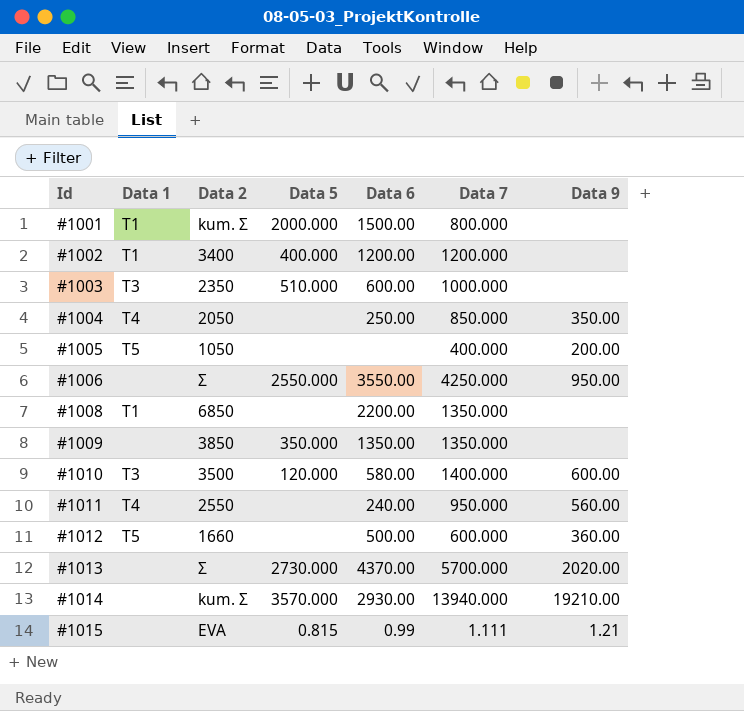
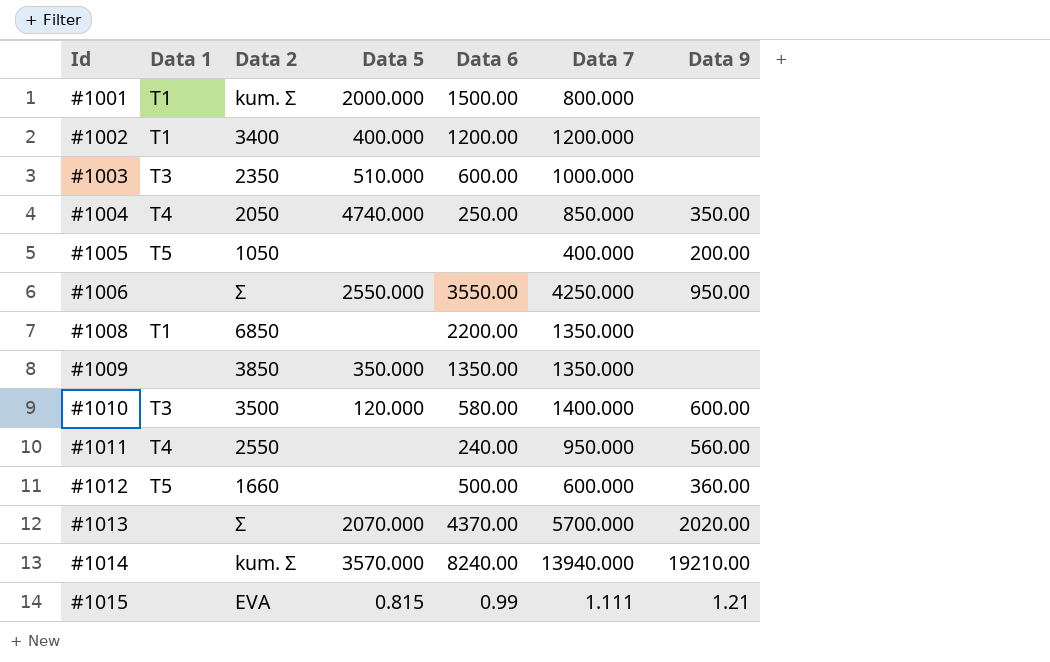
#1004 | Data 5: none -> 4740.000
#1013 | Data 5: 2730.000 -> 2070.000
#1014 | Data 6: 2930.00 -> 8240.00

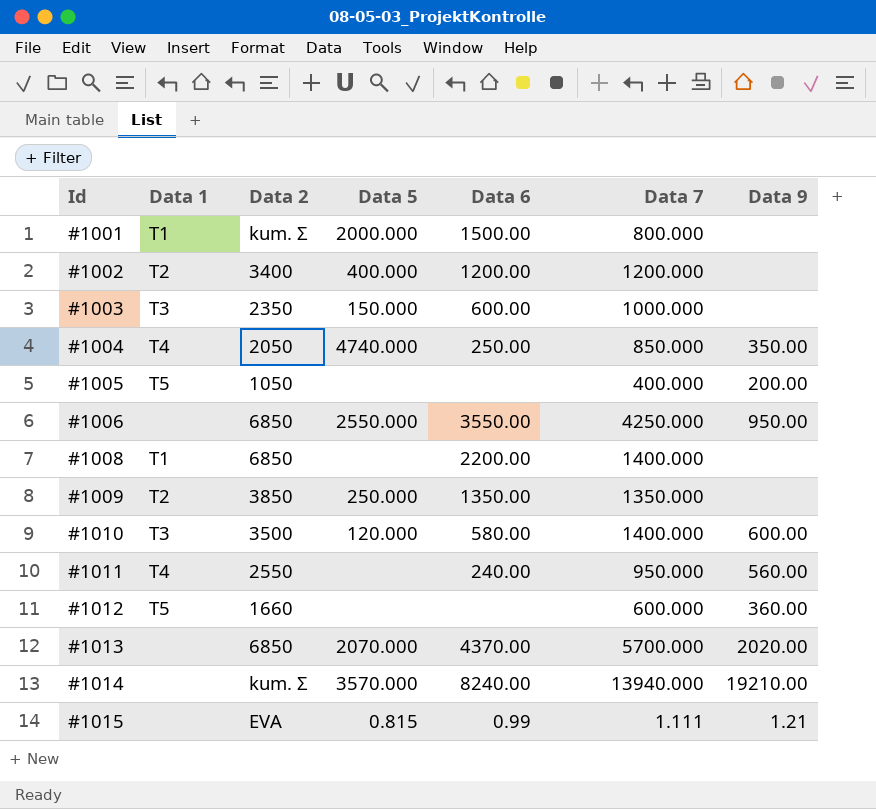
#1002 | Data 1: T1 -> T2
#1003 | Data 5: 510.000 -> 150.000
#1006 | Data 2: Σ -> 6850
#1008 | Data 7: 1350.000 -> 1400.000
#1009 | Data 1: none -> T2
#1009 | Data 5: 350.000 -> 250.000
#1012 | Data 6: 500.00 -> none
#1013 | Data 2: Σ -> 6850

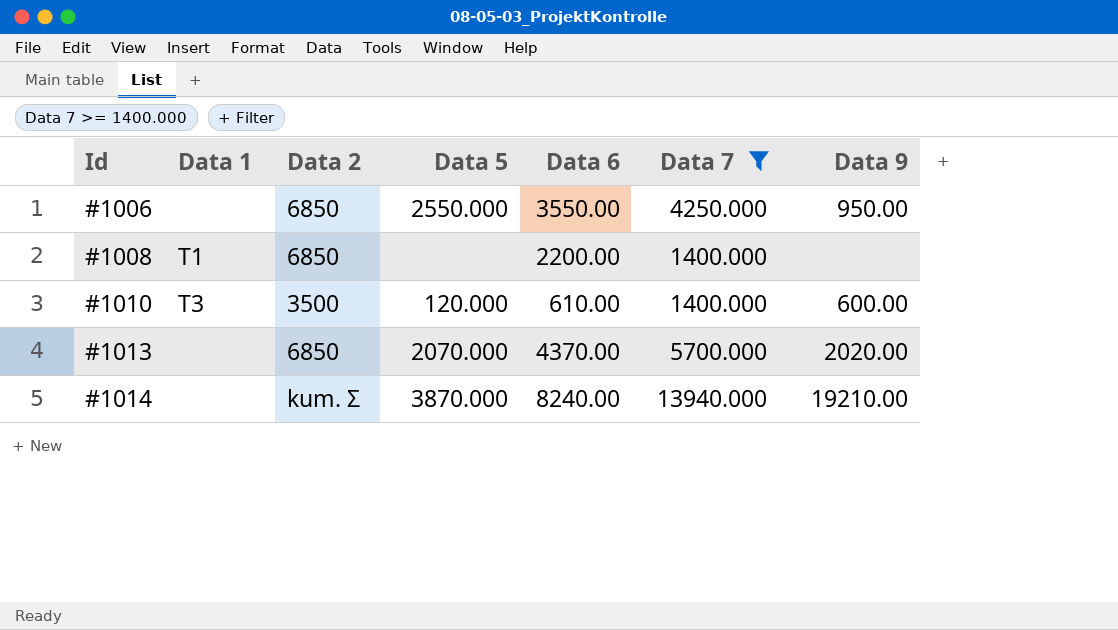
filter: none -> Data 7 >= 1400.000
#1010 | Data 6: 580.00 -> 610.00
#1014 | Data 5: 3570.000 -> 3870.000

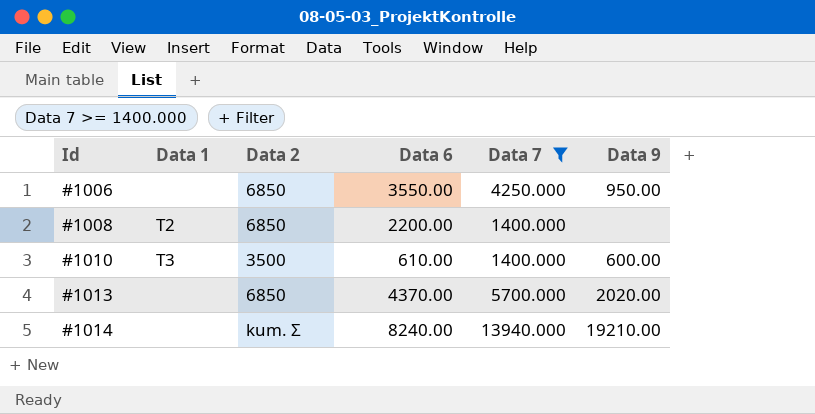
column Data 5 | position: 4 -> none
#1008 | Data 1: T1 -> T2

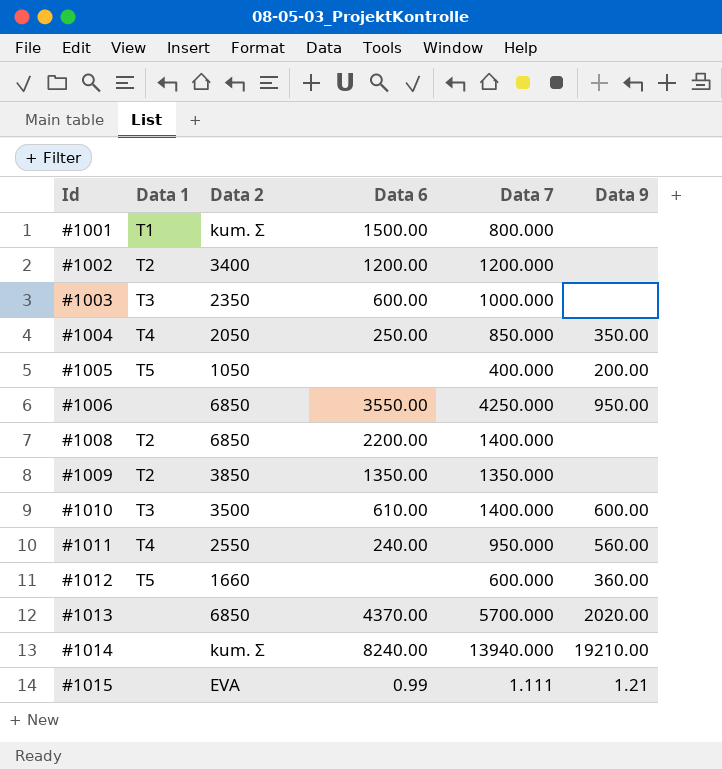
filter: Data 7 >= 1400.000 -> none

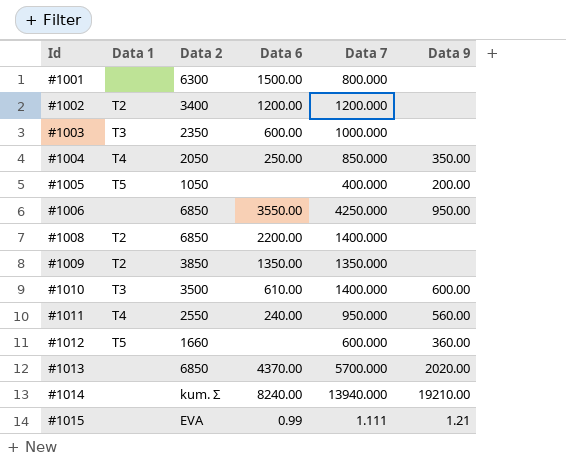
#1001 | Data 1: T1 -> none
#1001 | Data 2: kum. Σ -> 6300

